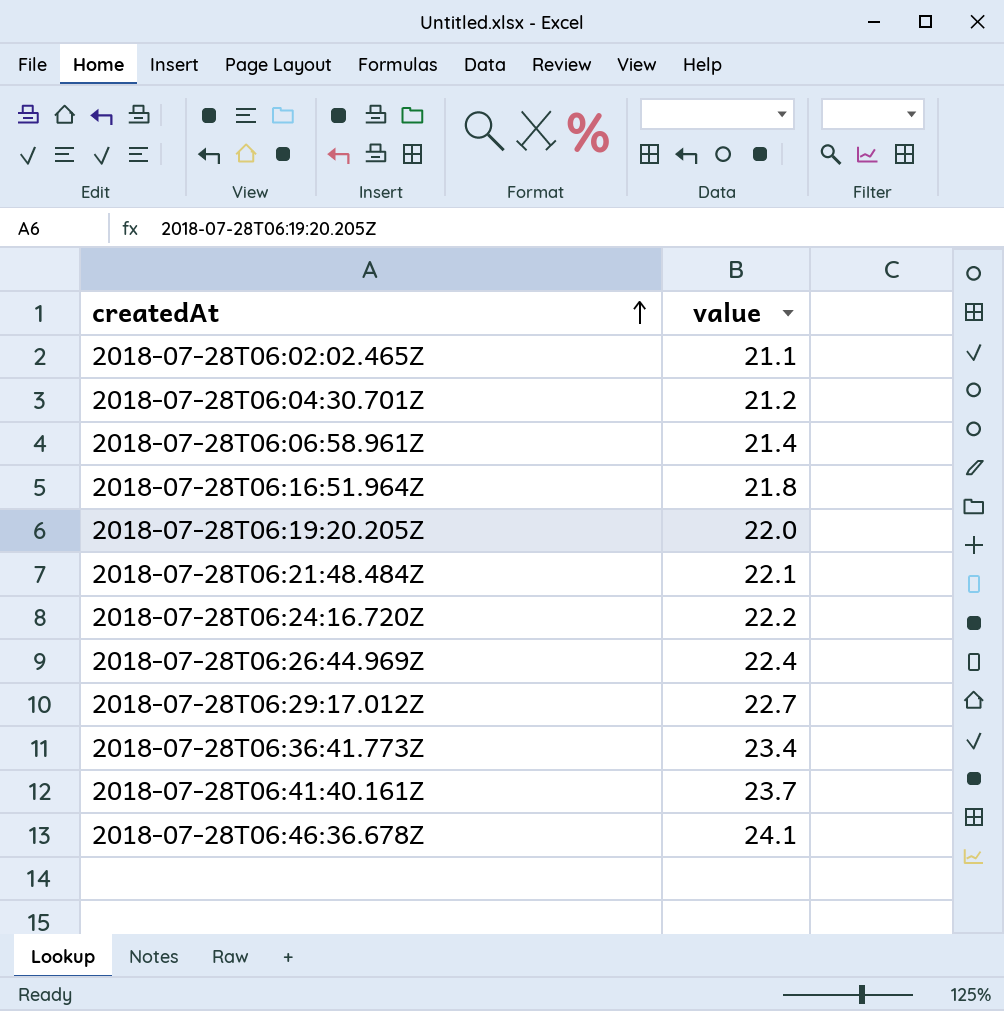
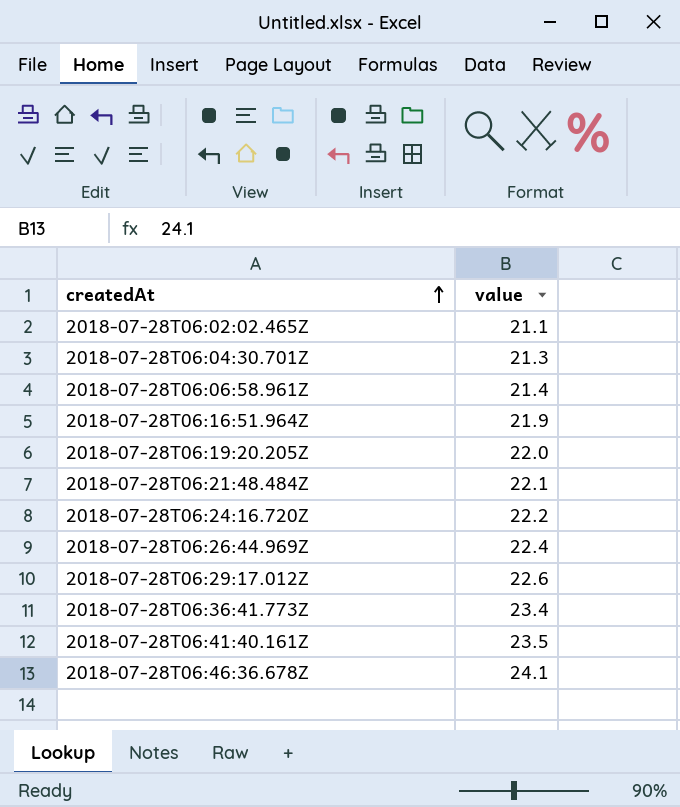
2018-07-28T06:04:30.701Z | value: 21.2 -> 21.3
2018-07-28T06:16:51.964Z | value: 21.8 -> 21.9
2018-07-28T06:29:17.012Z | value: 22.7 -> 22.6
2018-07-28T06:41:40.161Z | value: 23.7 -> 23.5

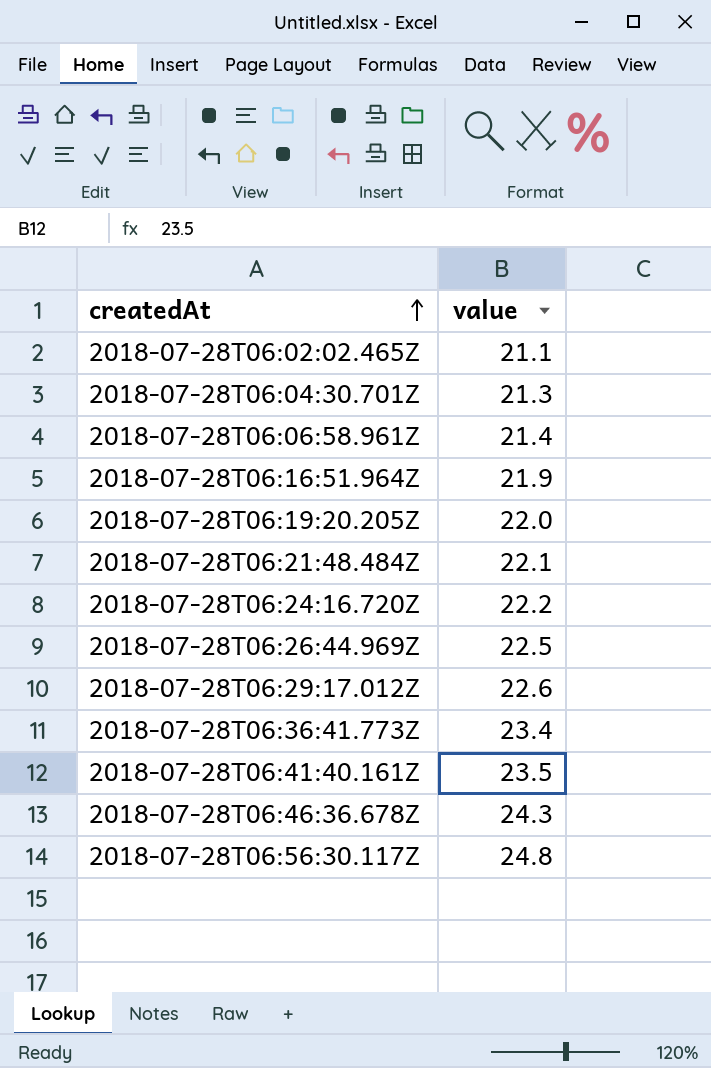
2018-07-28T06:26:44.969Z | value: 22.4 -> 22.5
2018-07-28T06:46:36.678Z | value: 24.1 -> 24.3
row 2018-07-28T06:56:30.117Z: none -> 24.8

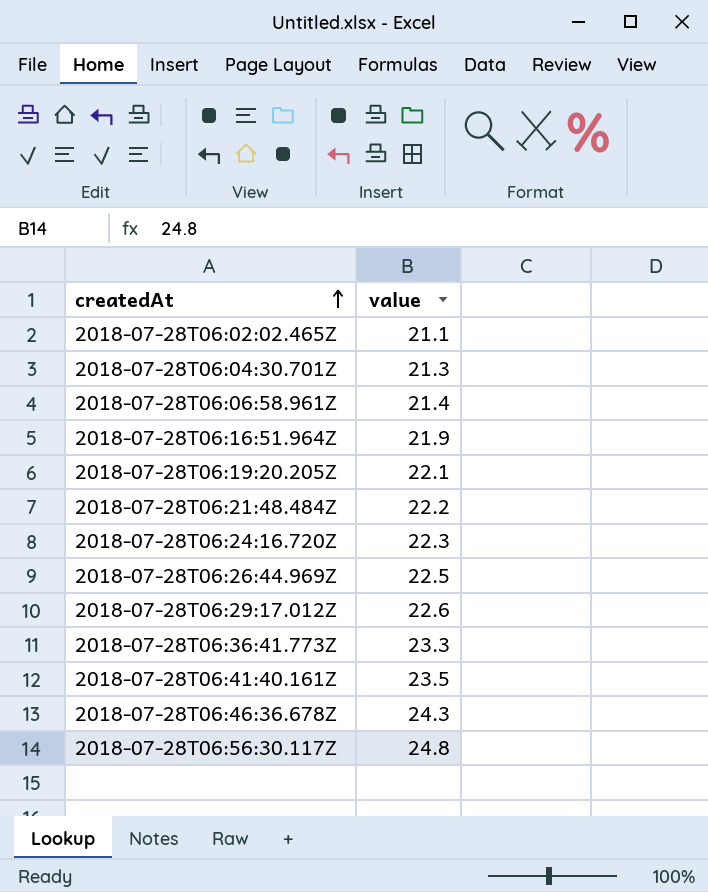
2018-07-28T06:19:20.205Z | value: 22.0 -> 22.1
2018-07-28T06:21:48.484Z | value: 22.1 -> 22.2
2018-07-28T06:24:16.720Z | value: 22.2 -> 22.3
2018-07-28T06:36:41.773Z | value: 23.4 -> 23.3

